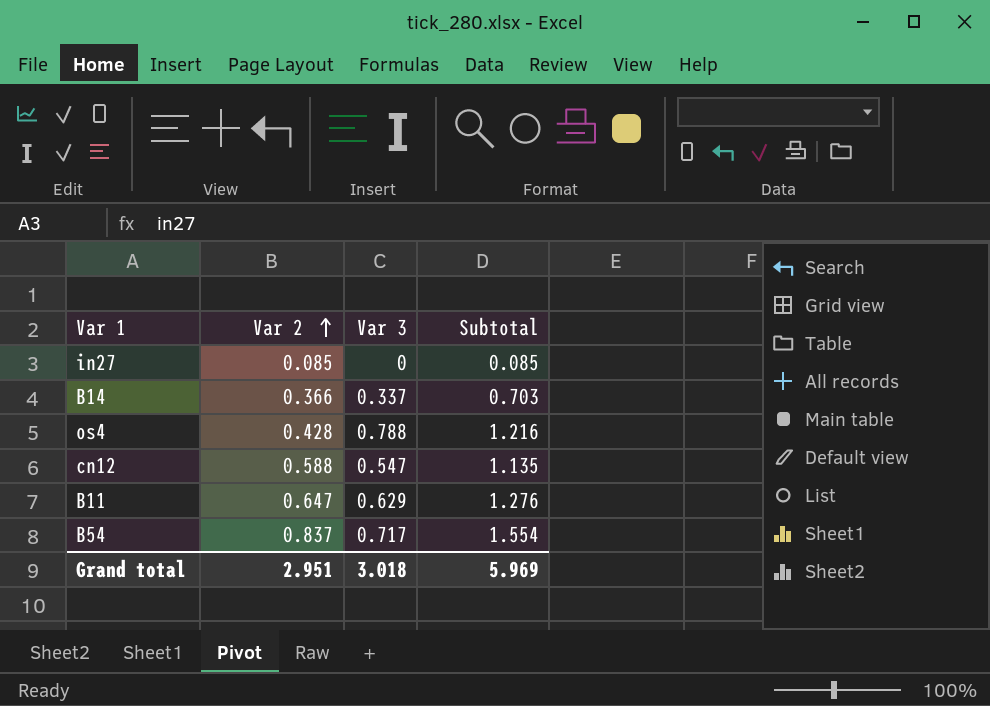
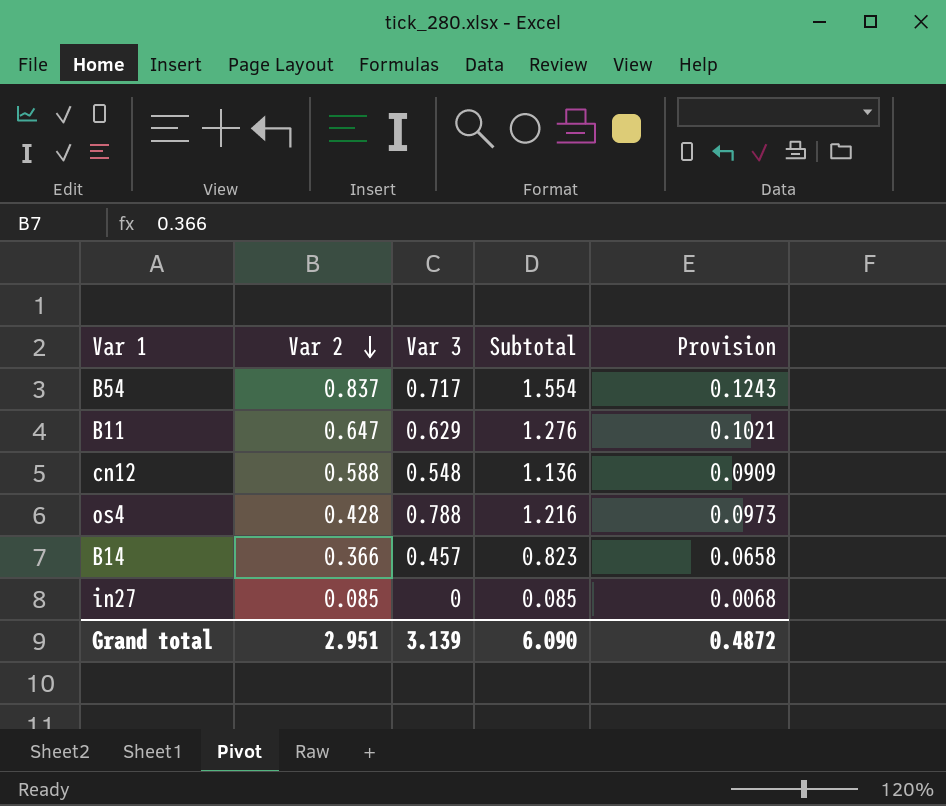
row order: Var 2 ascending -> Var 2 descending
column Provision | formula: none -> [Subtotal] * 0.08
cn12 | Var 3: 0.547 -> 0.548
cn12 | Subtotal: 1.135 -> 1.136
B14 | Var 3: 0.337 -> 0.457
B14 | Subtotal: 0.703 -> 0.823
Grand total | Var 3: 3.018 -> 3.139
Grand total | Subtotal: 5.969 -> 6.090

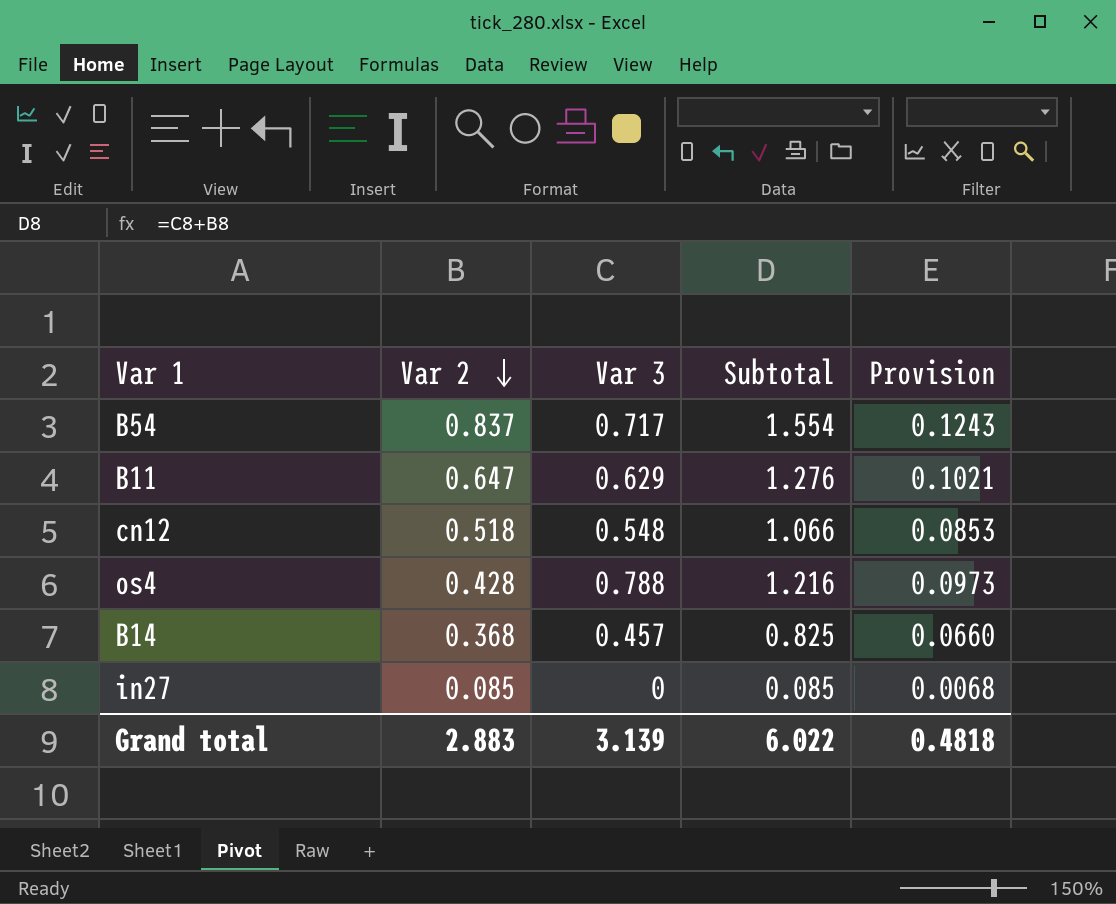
cn12 | Var 2: 0.588 -> 0.518
cn12 | Subtotal: 1.136 -> 1.066
cn12 | Provision: 0.0909 -> 0.0853
B14 | Var 2: 0.366 -> 0.368
B14 | Subtotal: 0.823 -> 0.825
B14 | Provision: 0.0658 -> 0.0660
Grand total | Var 2: 2.951 -> 2.883
Grand total | Subtotal: 6.090 -> 6.022
Grand total | Provision: 0.4872 -> 0.4818

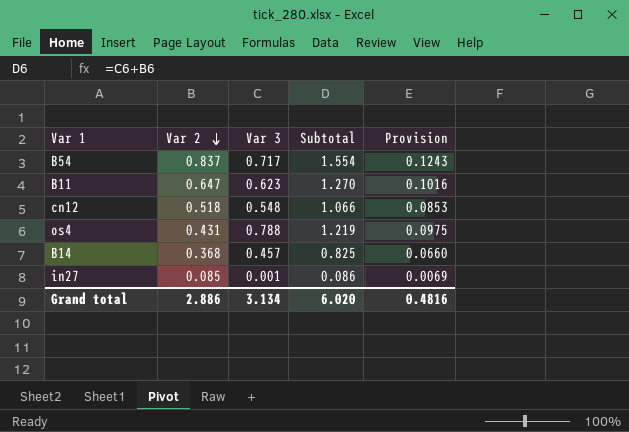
B11 | Var 3: 0.629 -> 0.623
B11 | Subtotal: 1.276 -> 1.270
B11 | Provision: 0.1021 -> 0.1016
os4 | Var 2: 0.428 -> 0.431
os4 | Subtotal: 1.216 -> 1.219
os4 | Provision: 0.0973 -> 0.0975
in27 | Var 3: 0 -> 0.001
in27 | Subtotal: 0.085 -> 0.086
in27 | Provision: 0.0068 -> 0.0069
Grand total | Var 2: 2.883 -> 2.886
Grand total | Var 3: 3.139 -> 3.134
Grand total | Subtotal: 6.022 -> 6.020
Grand total | Provision: 0.4818 -> 0.4816

